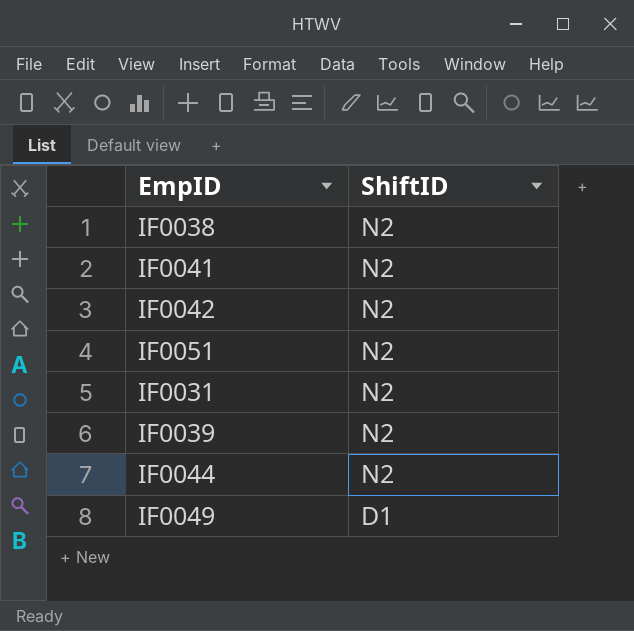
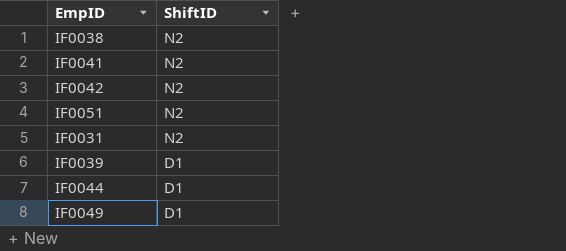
IF0039 | ShiftID: N2 -> D1
IF0044 | ShiftID: N2 -> D1

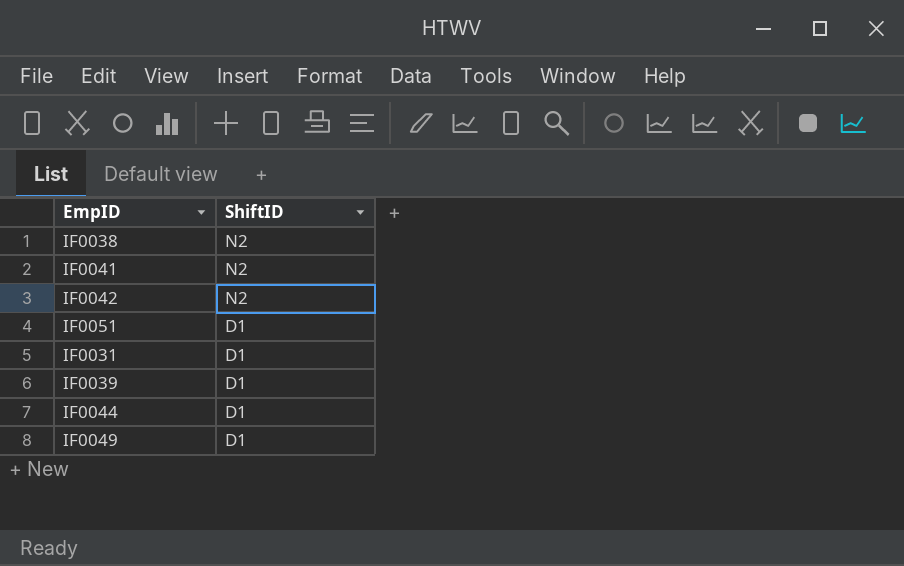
IF0051 | ShiftID: N2 -> D1
IF0031 | ShiftID: N2 -> D1

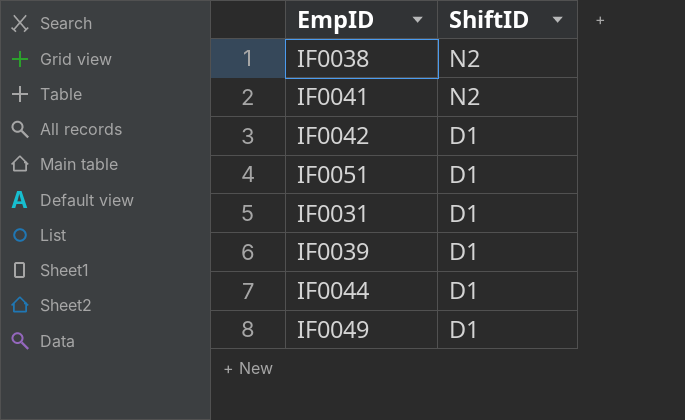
IF0042 | ShiftID: N2 -> D1

